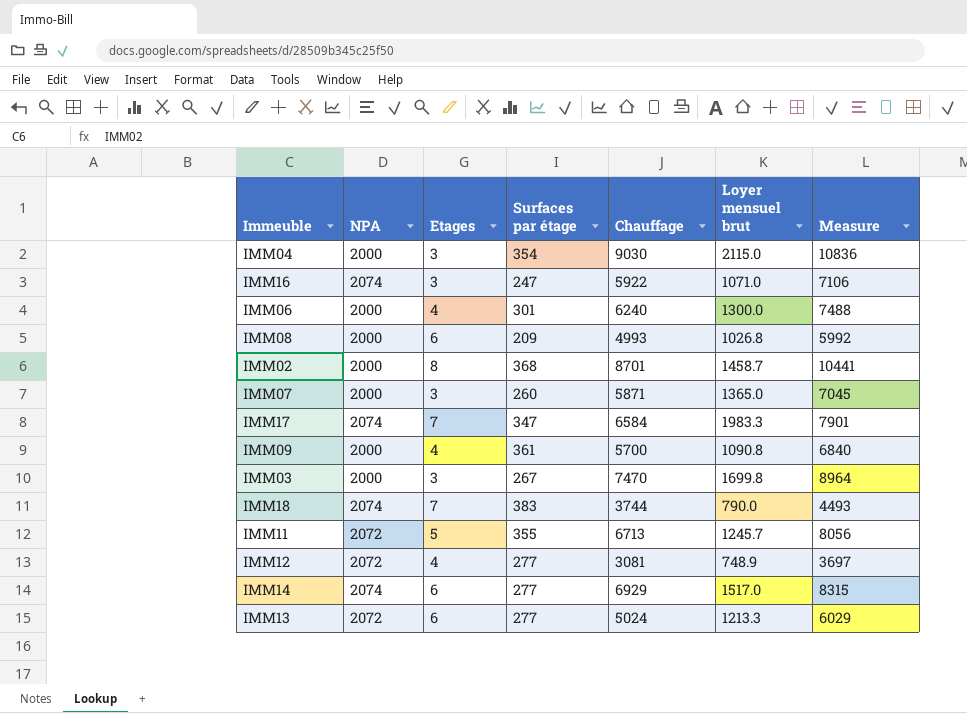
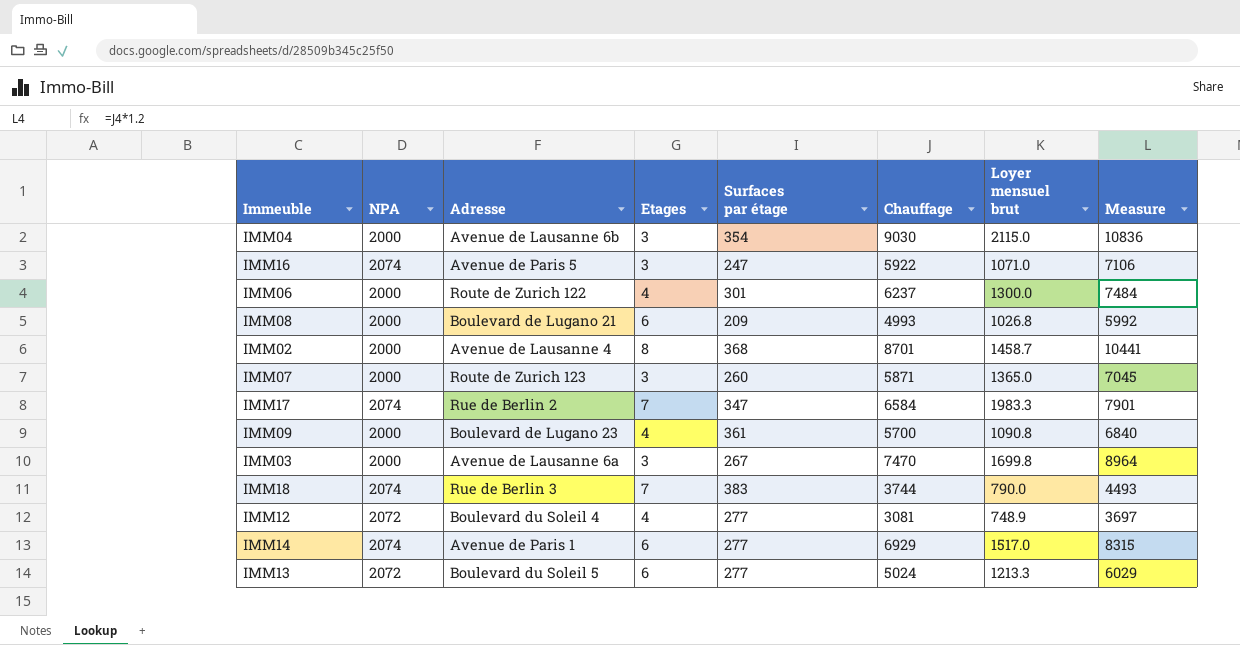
column Adresse | position: none -> 3
row IMM11: 2072 | 5 | 355 | 6713 | 1245.7 | 8056 -> none
IMM06 | Chauffage: 6240 -> 6237
IMM06 | Measure: 7488 -> 7484

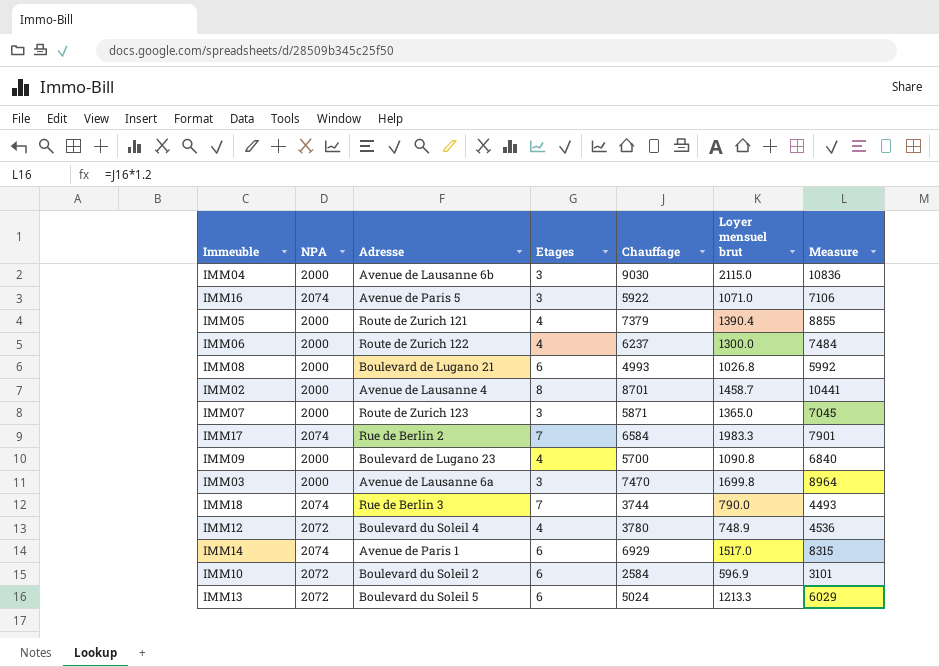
column Surfaces par étage | position: 5 -> none
row IMM05: none -> 2000 | Route de Zurich 121 | 4 | 7379 | 1390.4 | 8855
IMM12 | Chauffage: 3081 -> 3780
IMM12 | Measure: 3697 -> 4536
row IMM10: none -> 2072 | Boulevard du Soleil 2 | 6 | 2584 | 596.9 | 3101

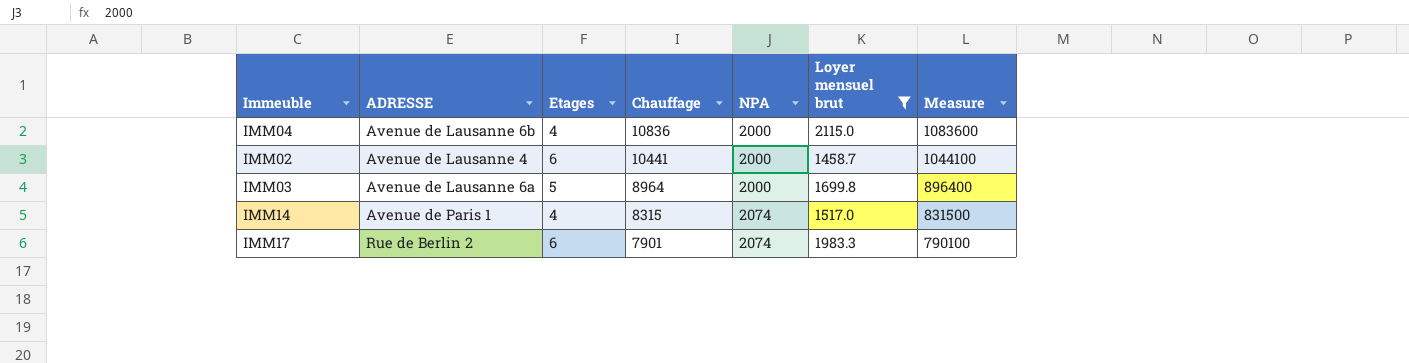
filter: none -> Loyer mensuel brut >= 1458.7
row order: none -> Chauffage descending
column name: Adresse -> ADRESSE
column NPA | position: 2 -> 5
column Measure | formula: [Chauffage] * 1.2 -> [Chauffage] * 100
IMM04 | Etages: 3 -> 4
IMM04 | Chauffage: 9030 -> 10836
IMM02 | Etages: 8 -> 6
IMM02 | Chauffage: 8701 -> 10441
IMM03 | Etages: 3 -> 5
IMM03 | Chauffage: 7470 -> 8964
IMM14 | Etages: 6 -> 4
IMM14 | Chauffage: 6929 -> 8315
IMM17 | Etages: 7 -> 6
IMM17 | Chauffage: 6584 -> 7901

